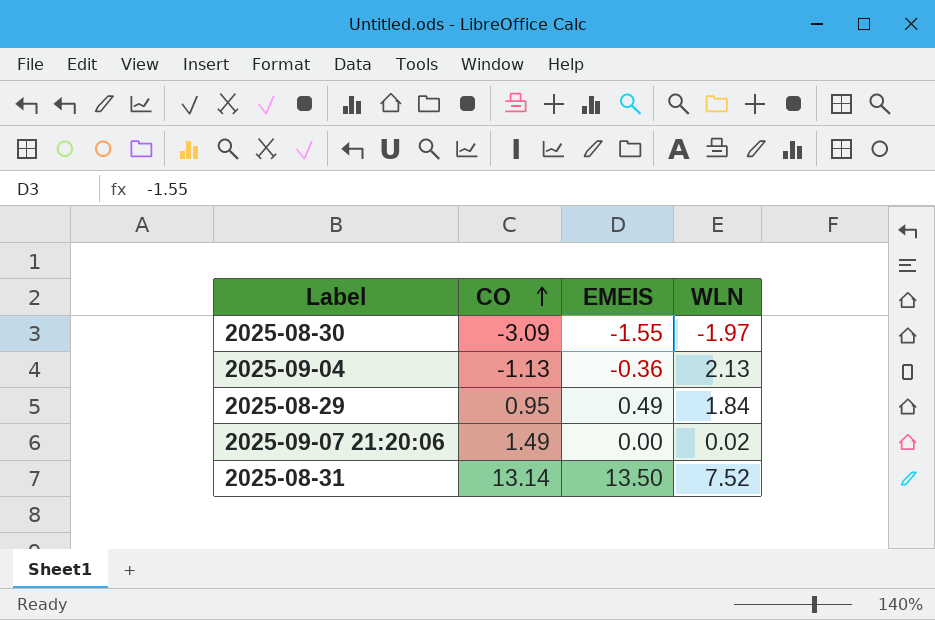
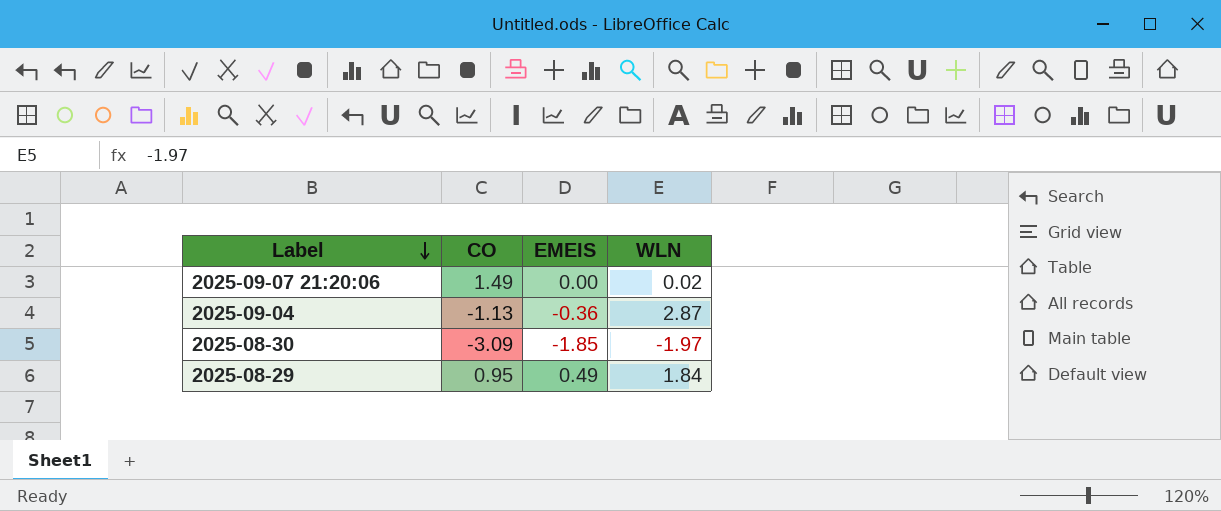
row order: CO ascending -> Label descending
row 2025-08-31: 13.14 | 13.50 | 7.52 -> none
2025-09-04 | WLN: 2.13 -> 2.87
2025-08-30 | EMEIS: -1.55 -> -1.85

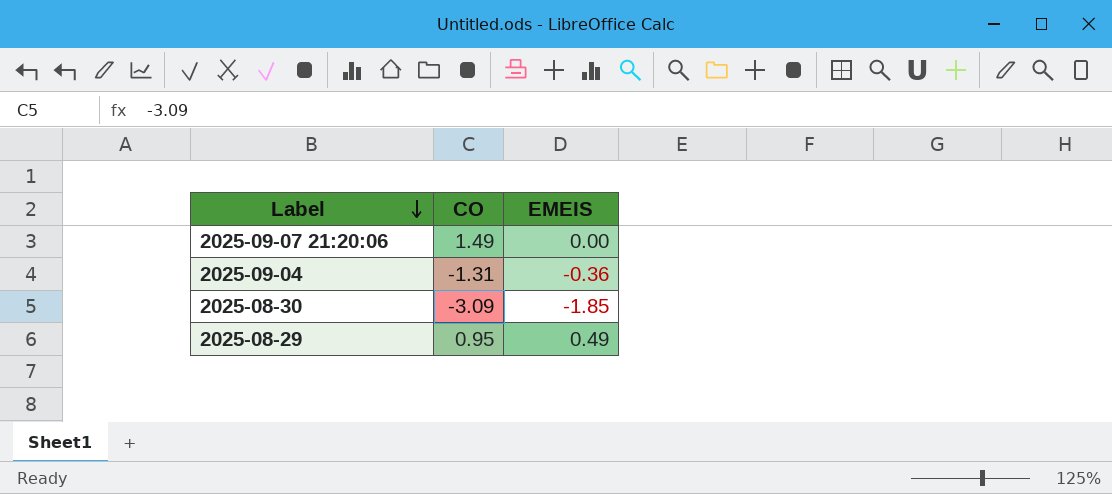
column WLN | position: 4 -> none
2025-09-04 | CO: -1.13 -> -1.31

